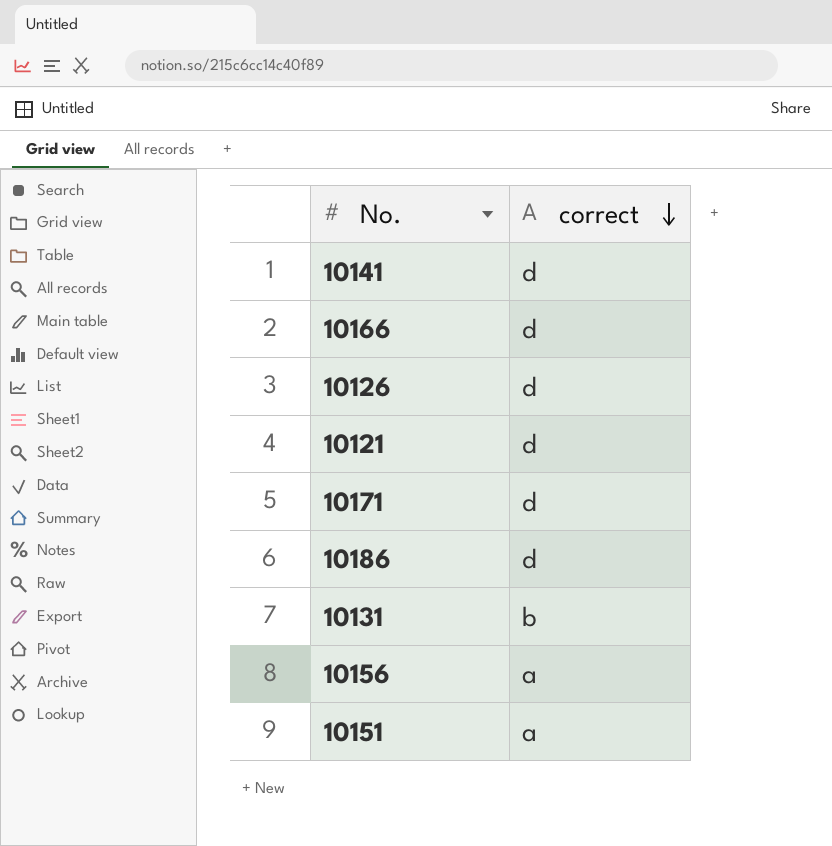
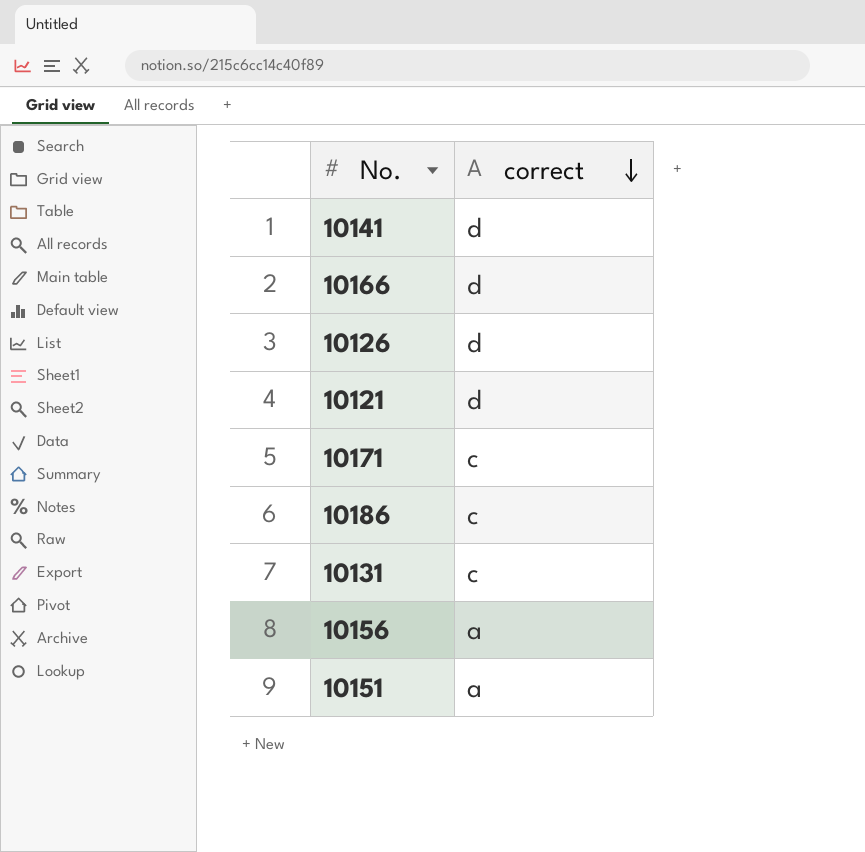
10171 | correct: d -> c
10186 | correct: d -> c
10131 | correct: b -> c

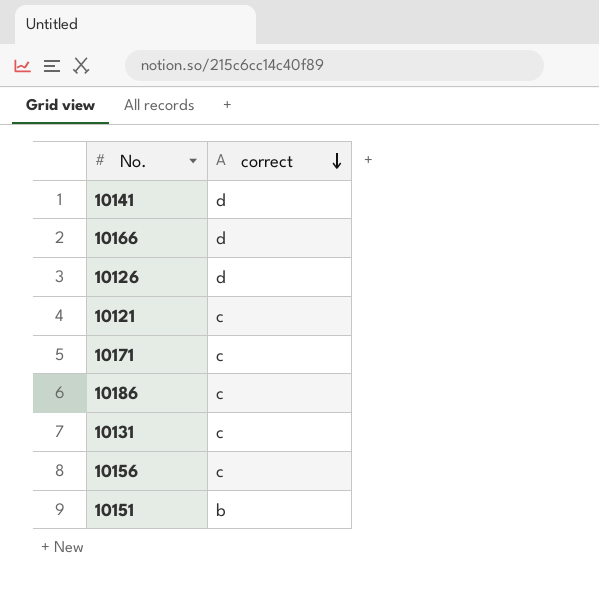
10121 | correct: d -> c
10156 | correct: a -> c
10151 | correct: a -> b

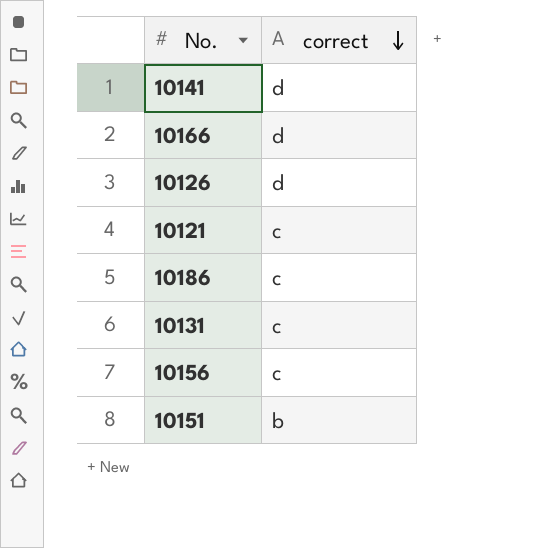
row 10171: c -> none

